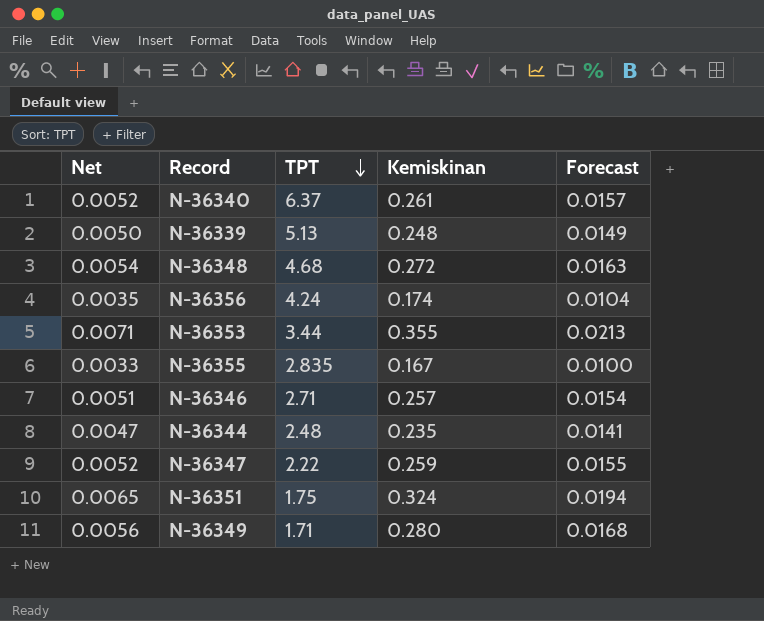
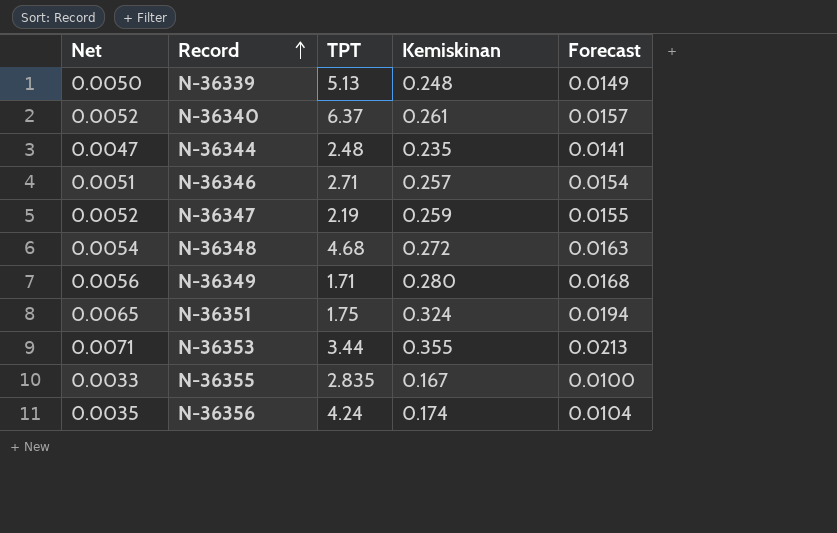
row order: TPT descending -> Record ascending
N-36347 | TPT: 2.22 -> 2.19

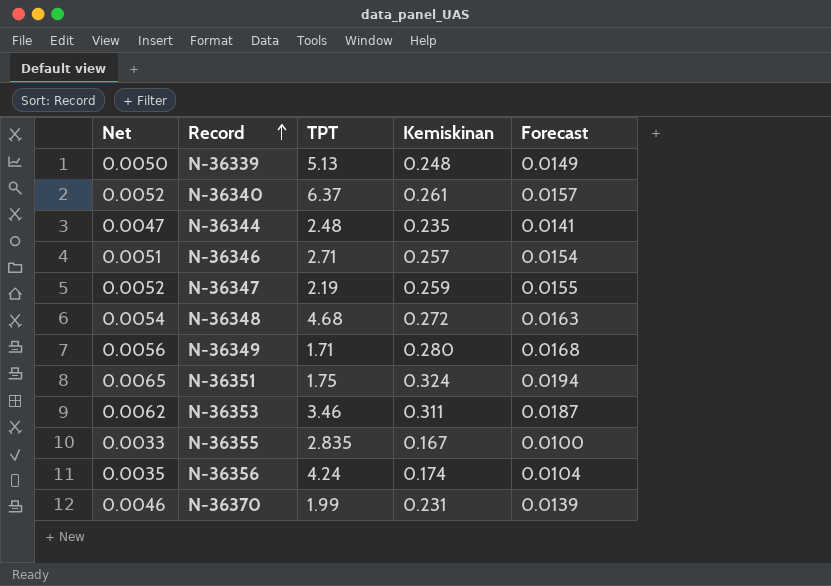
N-36353 | Net: 0.0071 -> 0.0062
N-36353 | TPT: 3.44 -> 3.46
N-36353 | Kemiskinan: 0.355 -> 0.311
N-36353 | Forecast: 0.0213 -> 0.0187
row N-36370: none -> 0.0046 | 1.99 | 0.231 | 0.0139

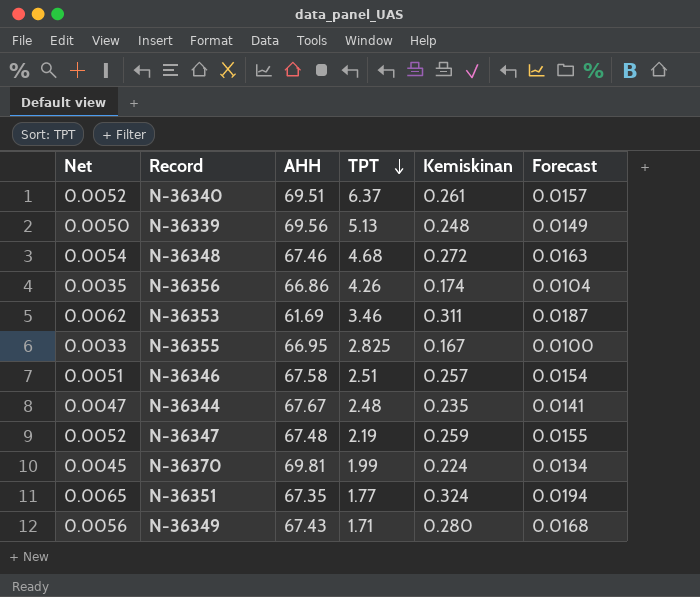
row order: Record ascending -> TPT descending
column AHH | position: none -> 3
N-36356 | TPT: 4.24 -> 4.26
N-36355 | TPT: 2.835 -> 2.825
N-36346 | TPT: 2.71 -> 2.51
N-36370 | Net: 0.0046 -> 0.0045
N-36370 | Kemiskinan: 0.231 -> 0.224
N-36370 | Forecast: 0.0139 -> 0.0134
N-36351 | TPT: 1.75 -> 1.77

